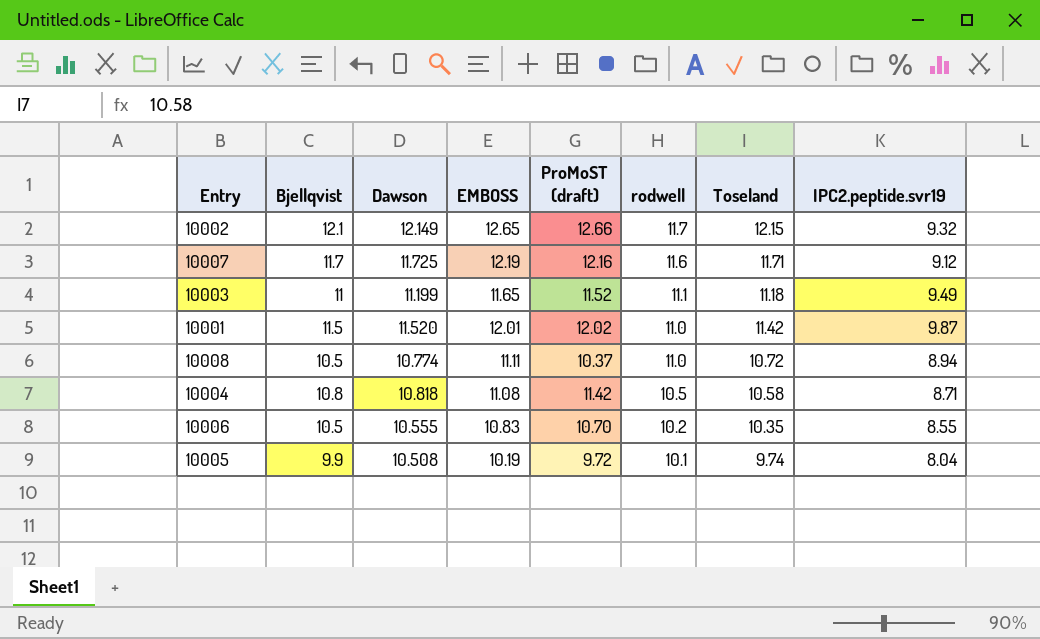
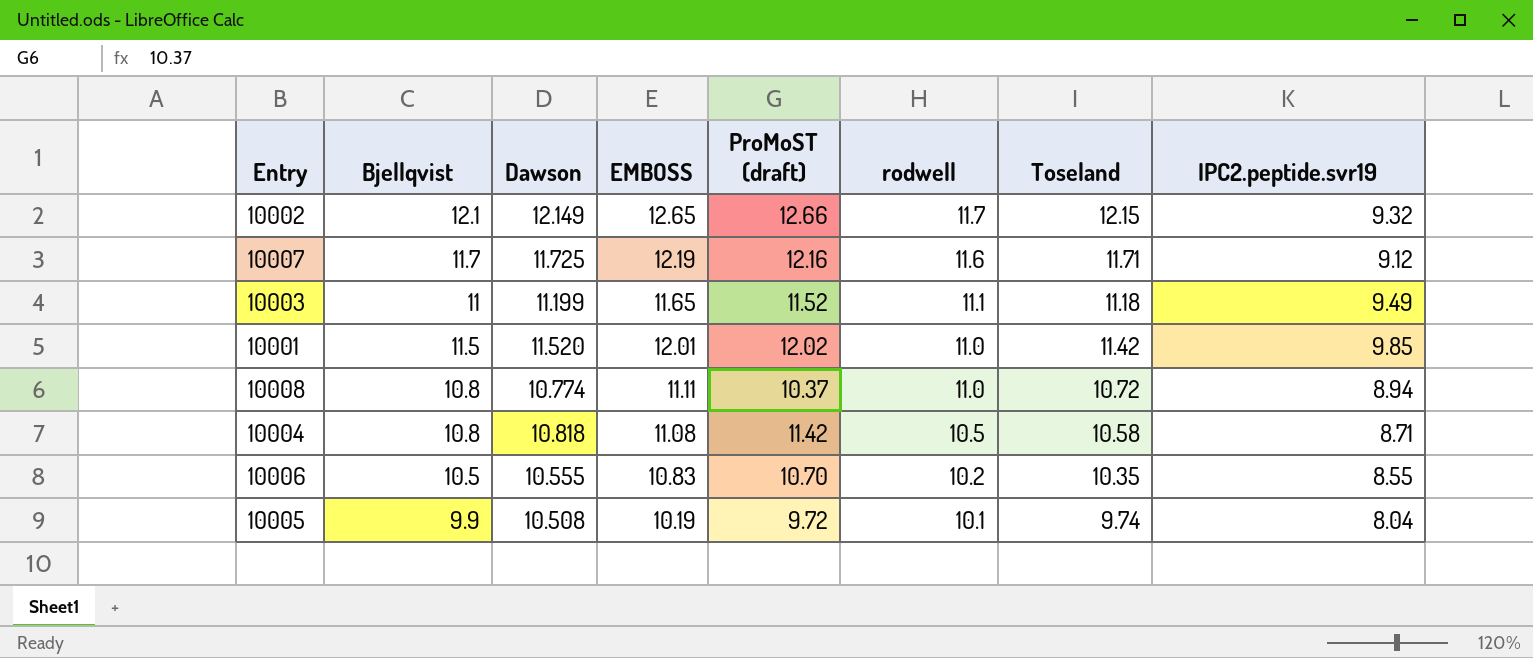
10001 | IPC2.peptide.svr19: 9.87 -> 9.85
10008 | Bjellqvist: 10.5 -> 10.8

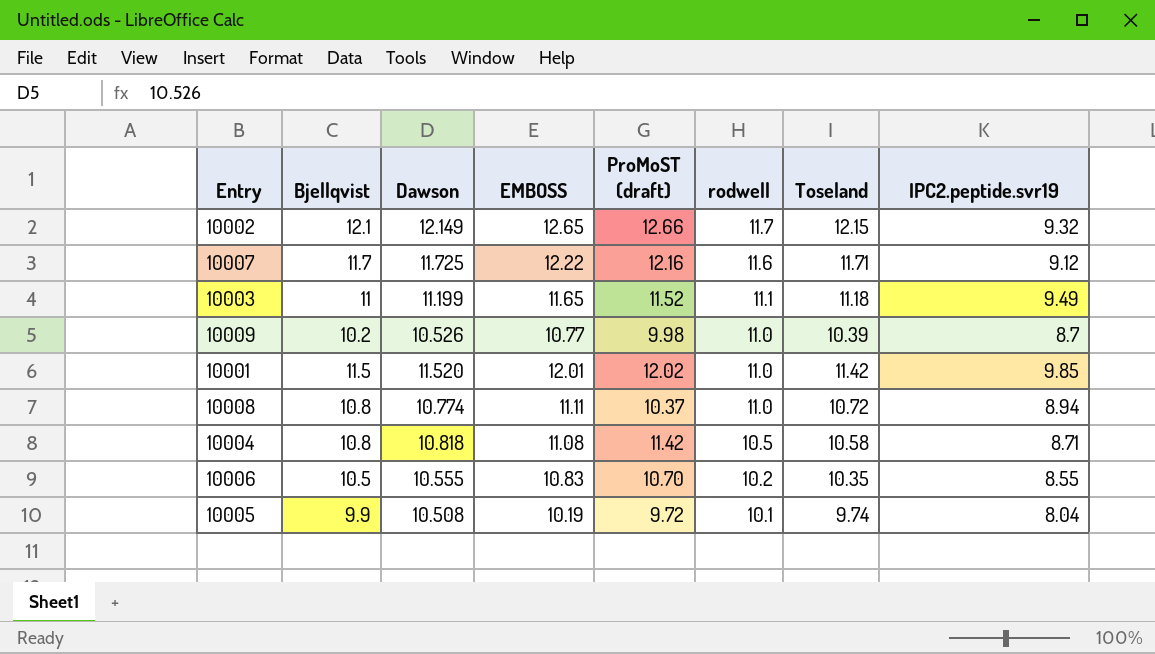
10007 | EMBOSS: 12.19 -> 12.22
row 10009: none -> 10.2 | 10.526 | 10.77 | 9.98 | 11.0 | 10.39 | 8.7

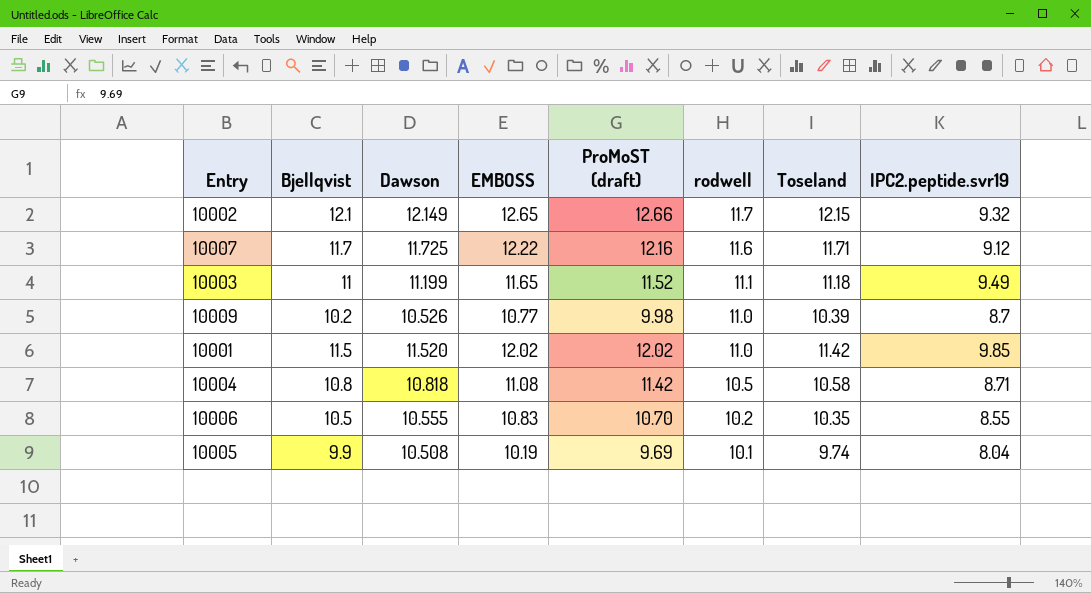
row 10008: 10.8 | 10.774 | 11.11 | 10.37 | 11.0 | 10.72 | 8.94 -> none
10001 | EMBOSS: 12.01 -> 12.02
10005 | ProMoST (draft): 9.72 -> 9.69

